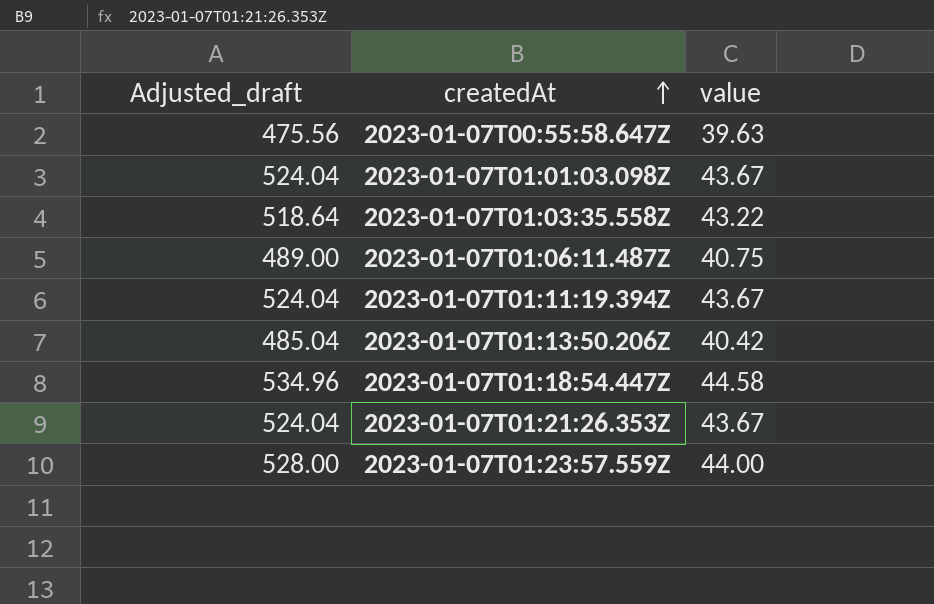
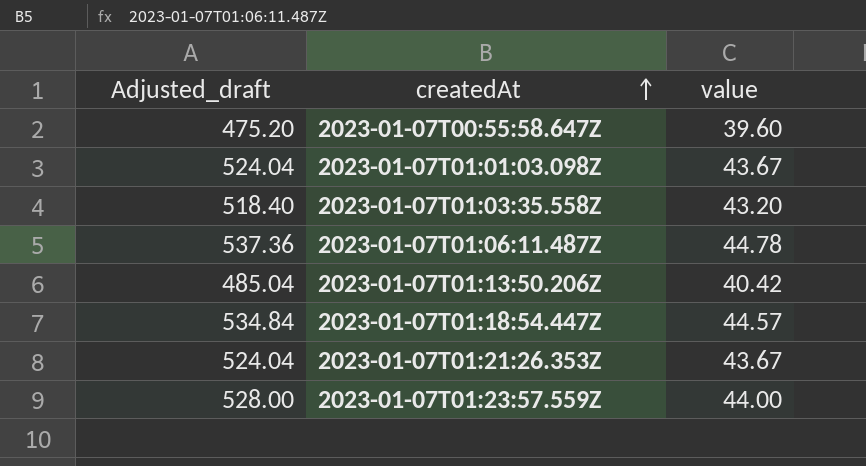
row 2023-01-07T01:11:19.394Z: 524.04 | 43.67 -> none
2023-01-07T00:55:58.647Z | Adjusted_draft: 475.56 -> 475.20
2023-01-07T00:55:58.647Z | value: 39.63 -> 39.60
2023-01-07T01:03:35.558Z | Adjusted_draft: 518.64 -> 518.40
2023-01-07T01:03:35.558Z | value: 43.22 -> 43.20
2023-01-07T01:06:11.487Z | Adjusted_draft: 489.00 -> 537.36
2023-01-07T01:06:11.487Z | value: 40.75 -> 44.78
2023-01-07T01:18:54.447Z | Adjusted_draft: 534.96 -> 534.84
2023-01-07T01:18:54.447Z | value: 44.58 -> 44.57

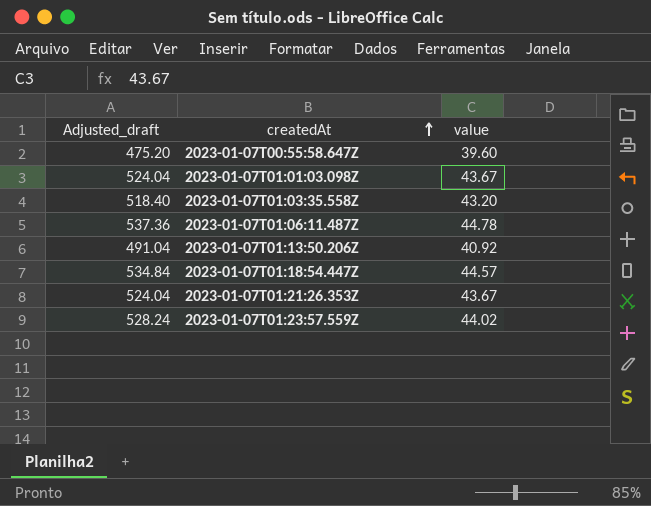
2023-01-07T01:13:50.206Z | Adjusted_draft: 485.04 -> 491.04
2023-01-07T01:13:50.206Z | value: 40.42 -> 40.92
2023-01-07T01:23:57.559Z | Adjusted_draft: 528.00 -> 528.24
2023-01-07T01:23:57.559Z | value: 44.00 -> 44.02

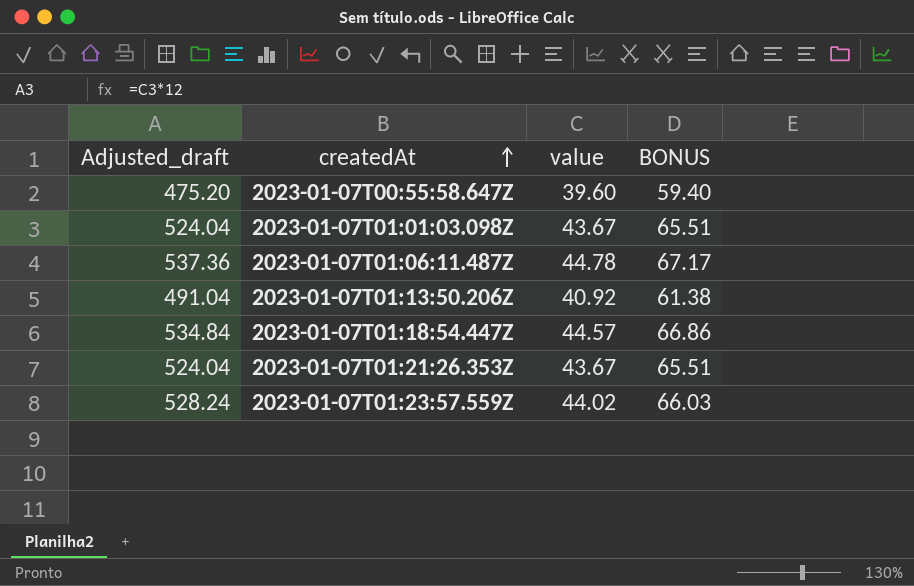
column BONUS | formula: none -> [value] * 1.5
row 2023-01-07T01:03:35.558Z: 518.40 | 43.20 -> none

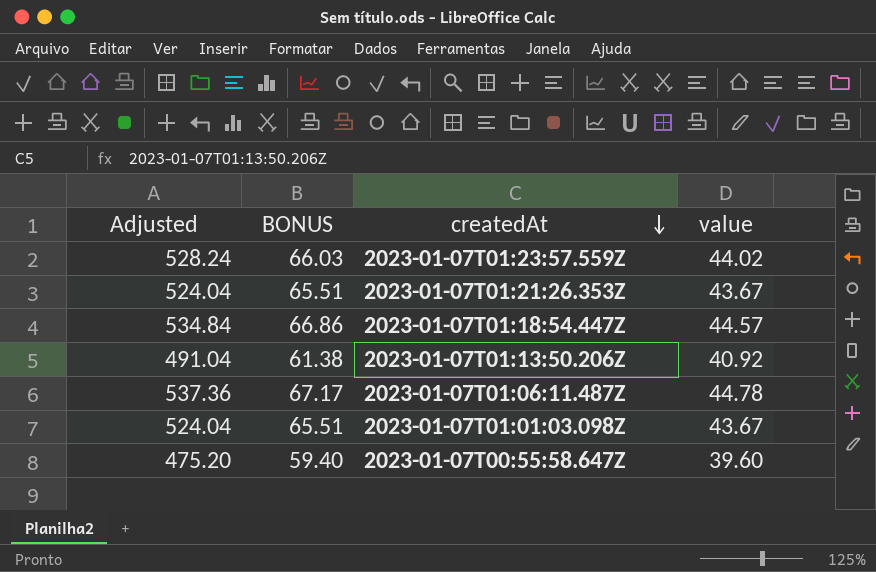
row order: createdAt ascending -> createdAt descending
column name: Adjusted_draft -> Adjusted
column BONUS | position: 4 -> 2

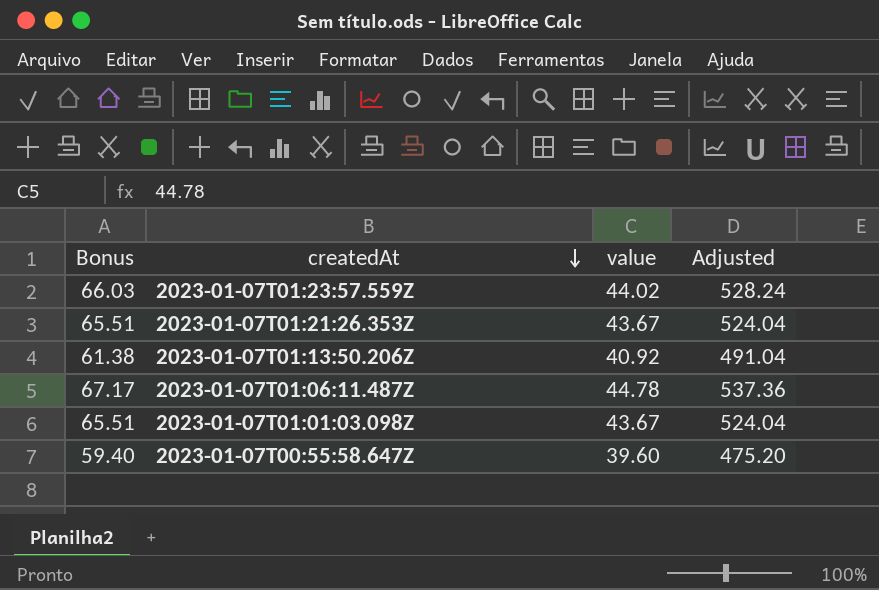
column name: BONUS -> Bonus
column Adjusted | position: 1 -> 4
row 2023-01-07T01:18:54.447Z: 534.84 | 66.86 | 44.57 -> none

